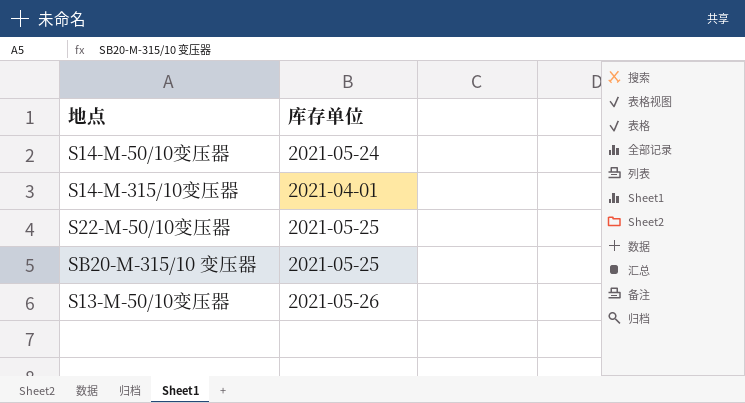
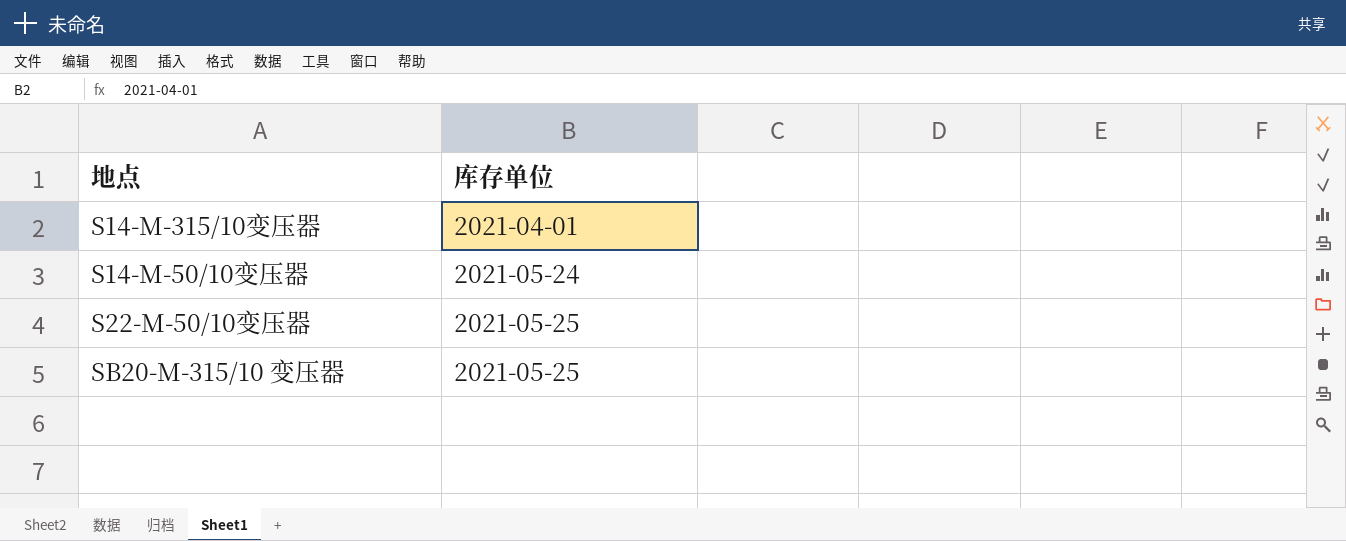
row order: none -> 库存单位 ascending
row S13-M-50/10变压器: 2021-05-26 -> none

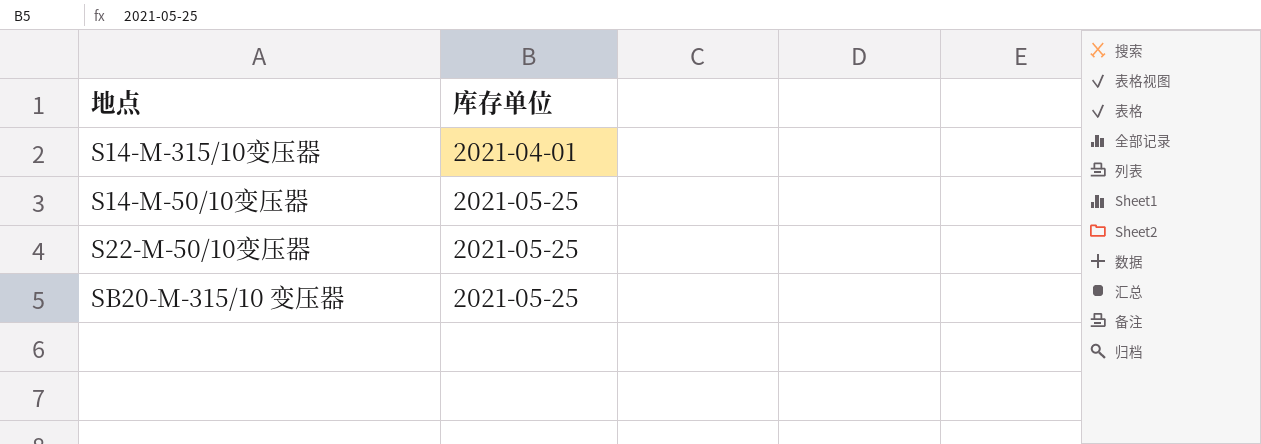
S14-M-50/10变压器 | 库存单位: 2021-05-24 -> 2021-05-25

